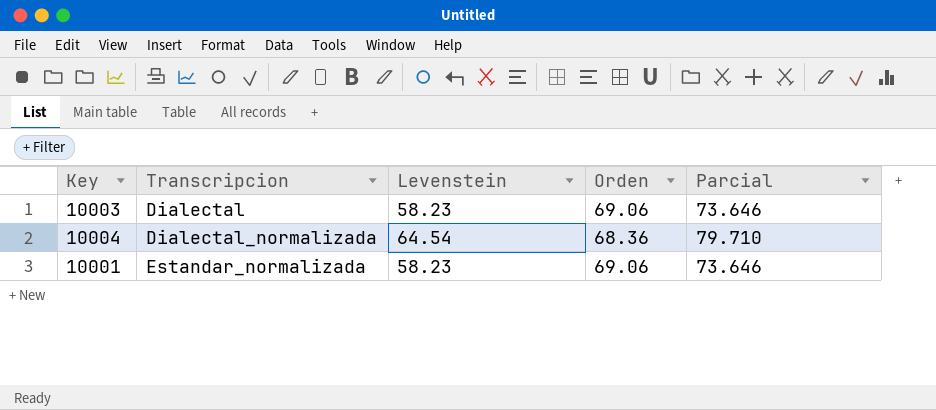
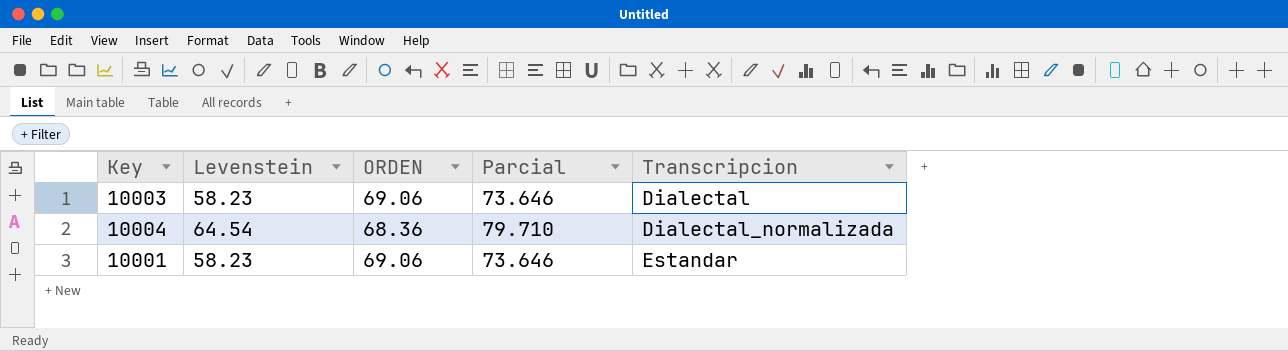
column name: Orden -> ORDEN
column Transcripcion | position: 2 -> 5
10001 | Transcripcion: Estandar_normalizada -> Estandar

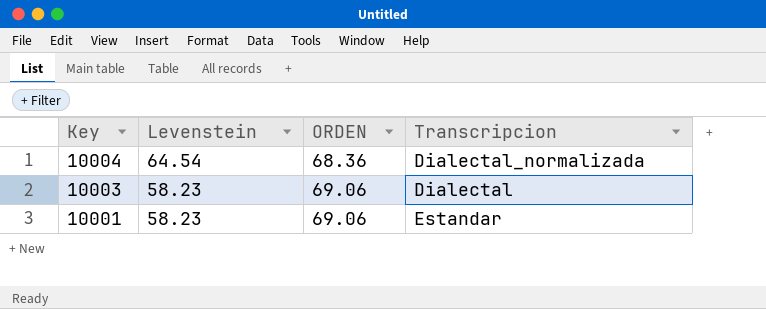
row order: Transcripcion ascending -> Key descending
column Parcial | position: 4 -> none

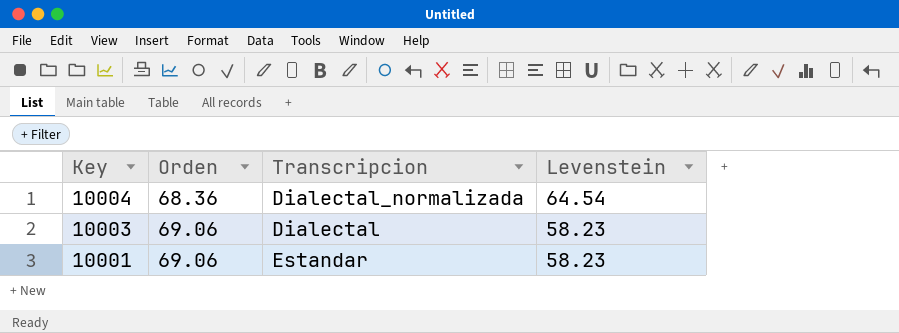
column name: ORDEN -> Orden
column Levenstein | position: 2 -> 4

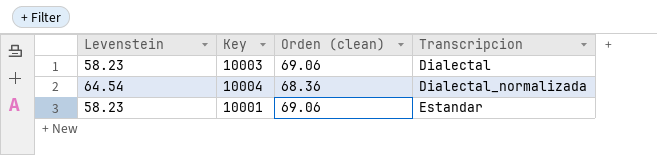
row order: Key descending -> Transcripcion ascending
column Levenstein | position: 4 -> 1
column name: Orden -> Orden (clean)

